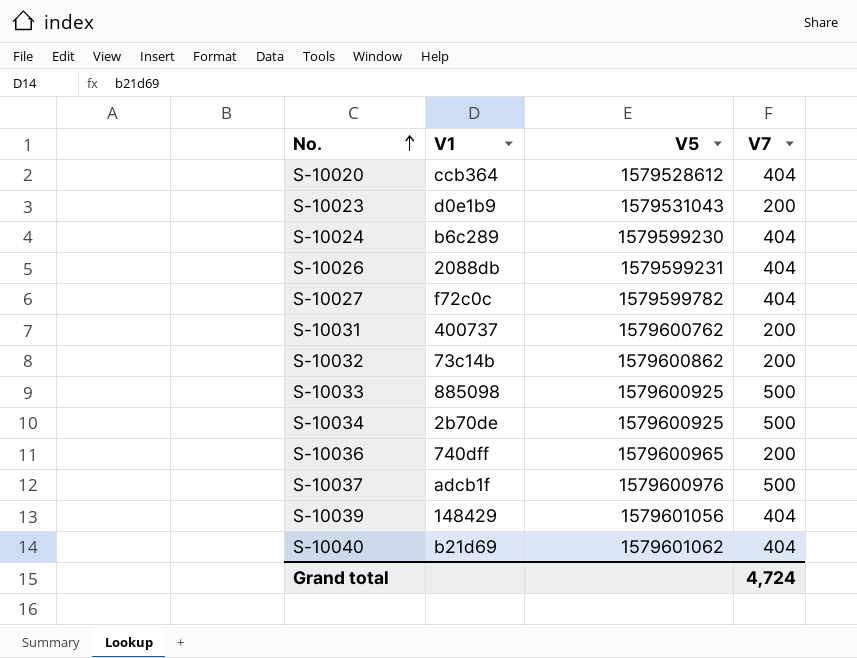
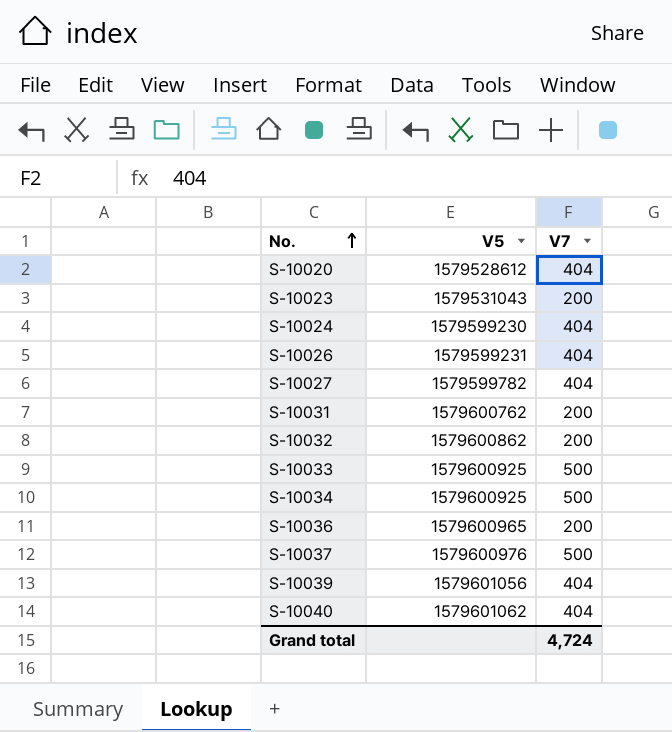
column V1 | position: 2 -> none

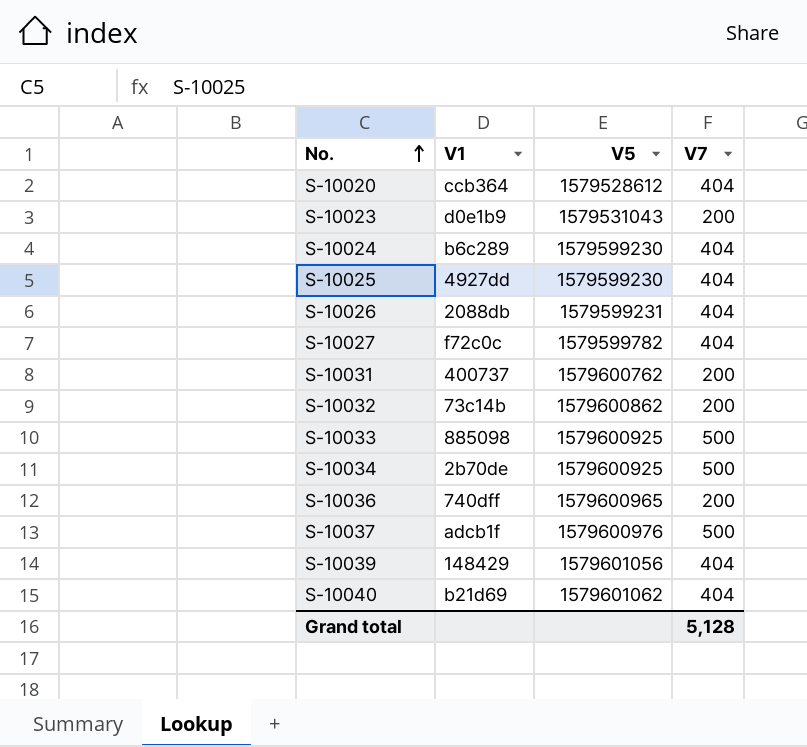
column V1 | position: none -> 2
row S-10025: none -> 4927dd | 1579599230 | 404
Grand total | V7: 4,724 -> 5,128

